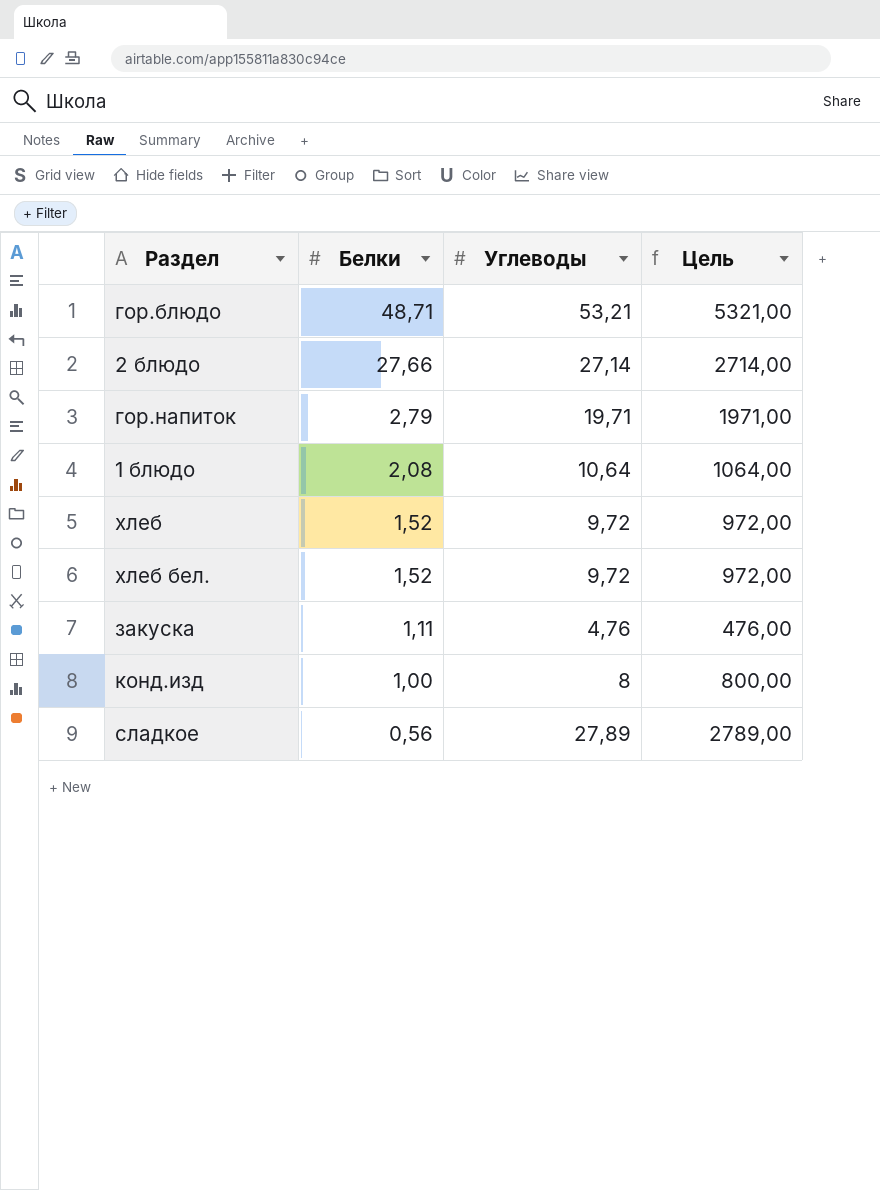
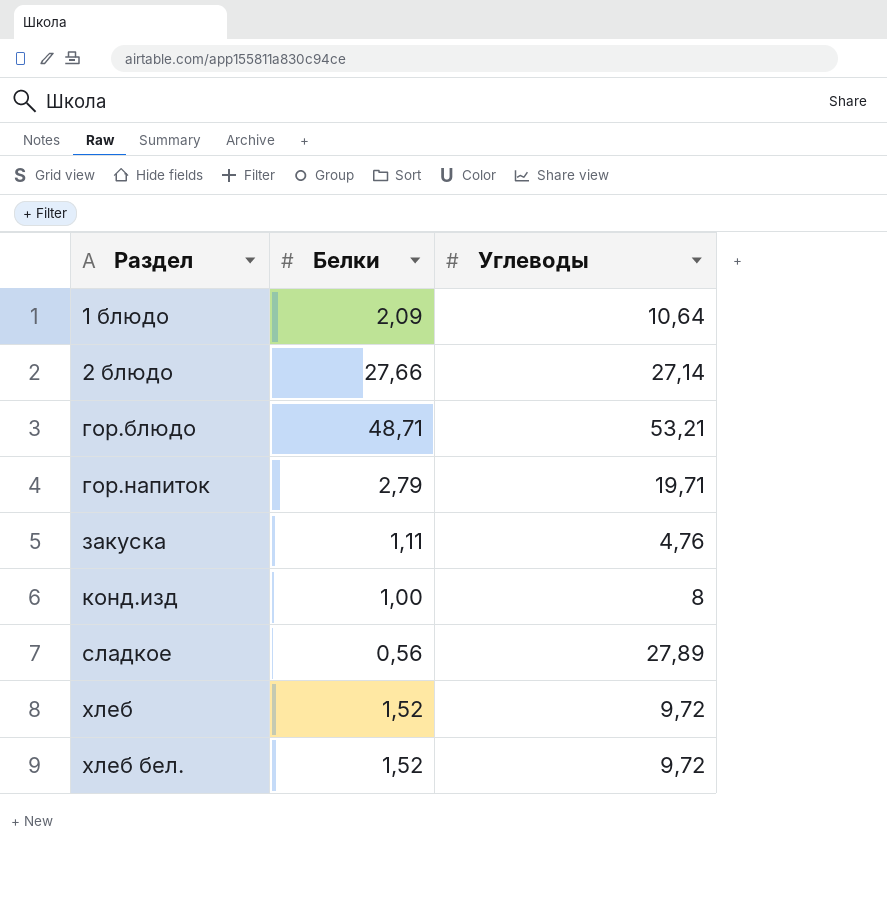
row order: Белки descending -> Раздел ascending
column Цель | formula: [Углеводы] * 100 -> none
1 блюдо | Белки: 2,08 -> 2,09

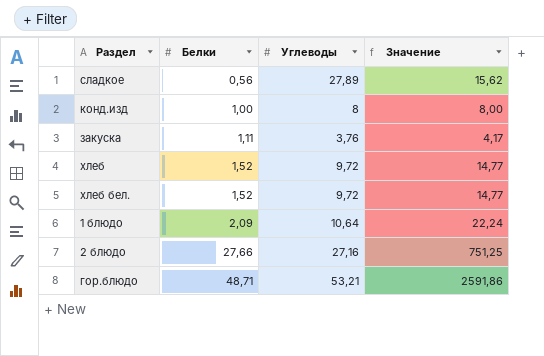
row order: Раздел ascending -> Белки ascending
column Значение | formula: none -> [Белки] * [Углеводы]
row гор.напиток: 2,79 | 19,71 -> none
закуска | Углеводы: 4,76 -> 3,76
2 блюдо | Углеводы: 27,14 -> 27,16

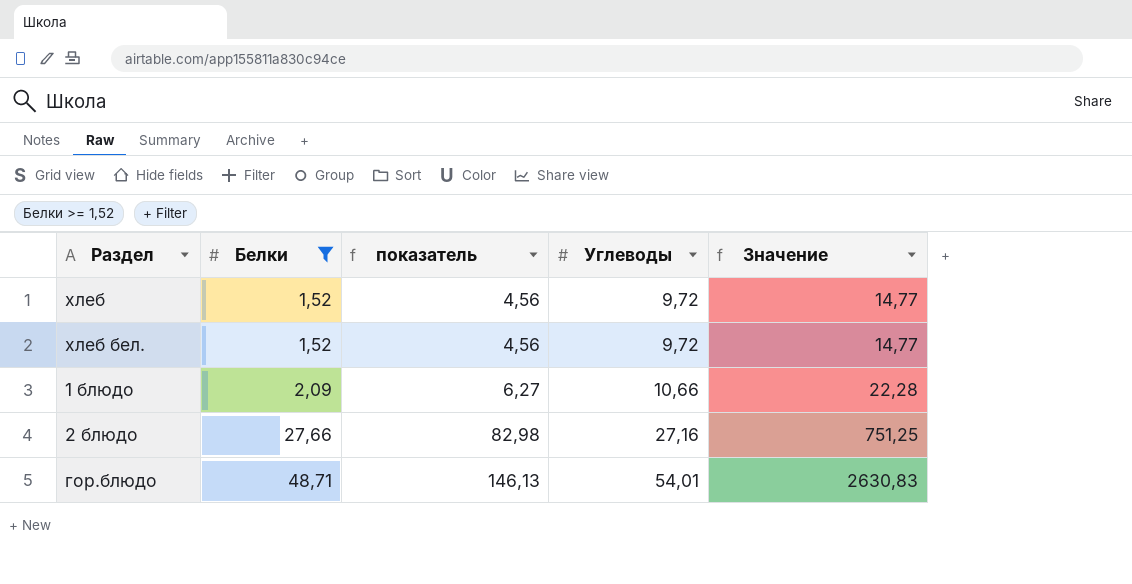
filter: none -> Белки >= 1,52
column показатель | formula: none -> [Белки] * 3
1 блюдо | Углеводы: 10,64 -> 10,66
1 блюдо | Значение: 22,24 -> 22,28
гор.блюдо | Углеводы: 53,21 -> 54,01
гор.блюдо | Значение: 2591,86 -> 2630,83

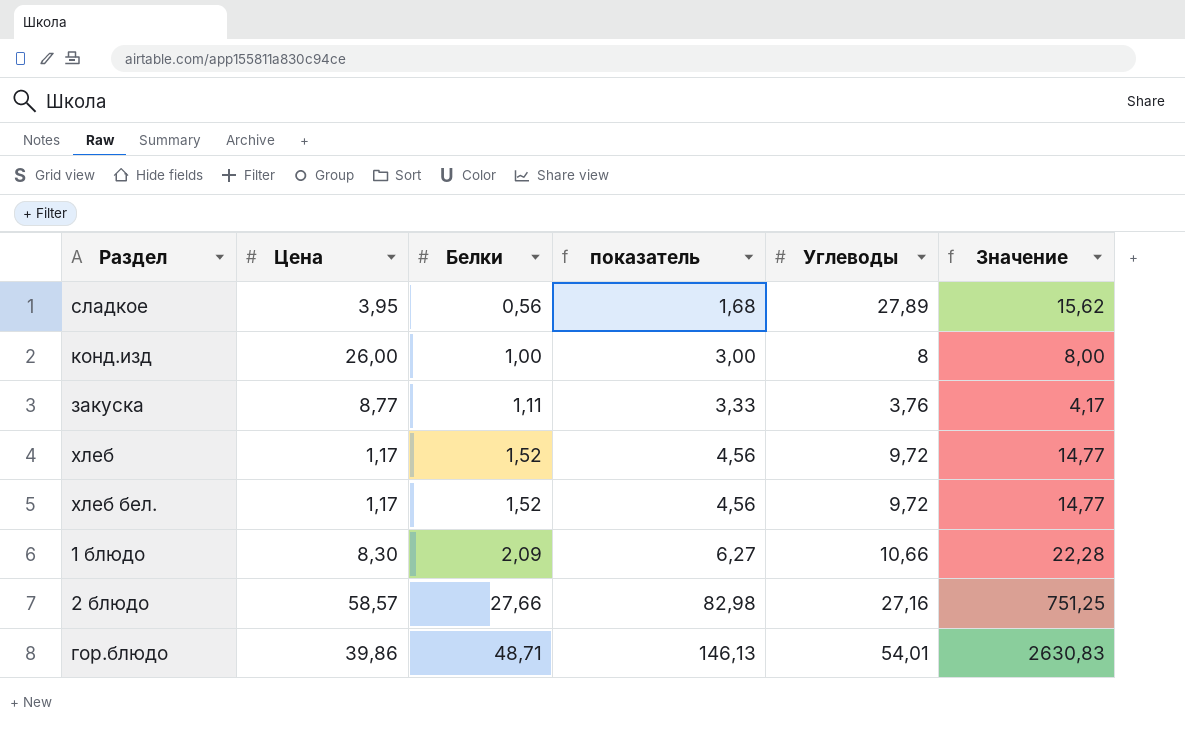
filter: Белки >= 1,52 -> none
column Цена | position: none -> 2

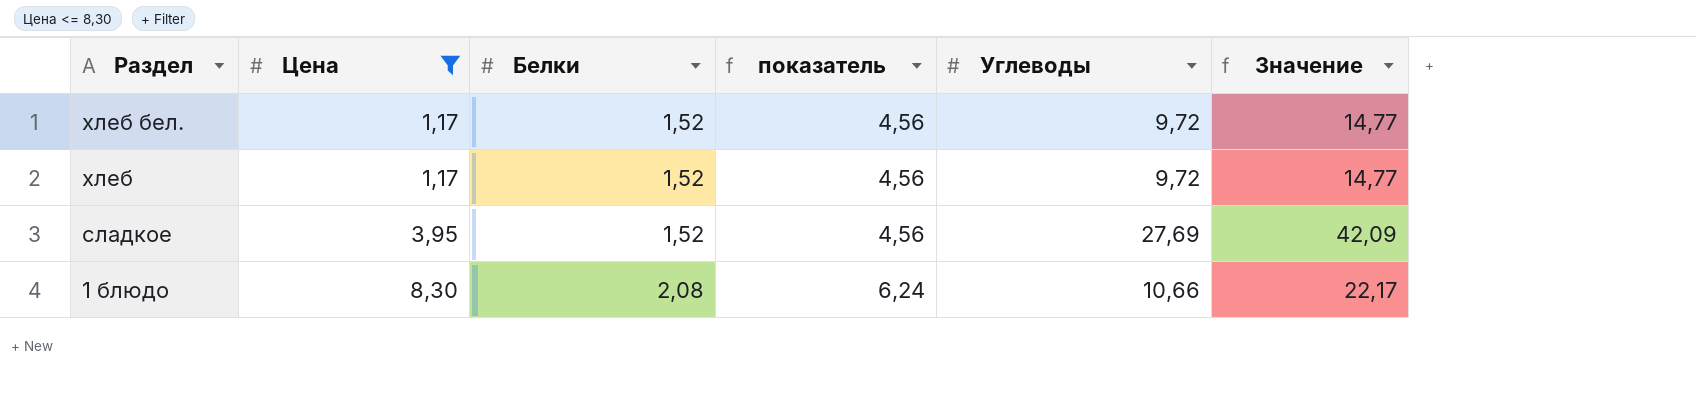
filter: none -> Цена <= 8,30
row order: Белки ascending -> Раздел descending
сладкое | Белки: 0,56 -> 1,52
сладкое | показатель: 1,68 -> 4,56
сладкое | Углеводы: 27,89 -> 27,69
сладкое | Значение: 15,62 -> 42,09
1 блюдо | Белки: 2,09 -> 2,08
1 блюдо | показатель: 6,27 -> 6,24
1 блюдо | Значение: 22,28 -> 22,17

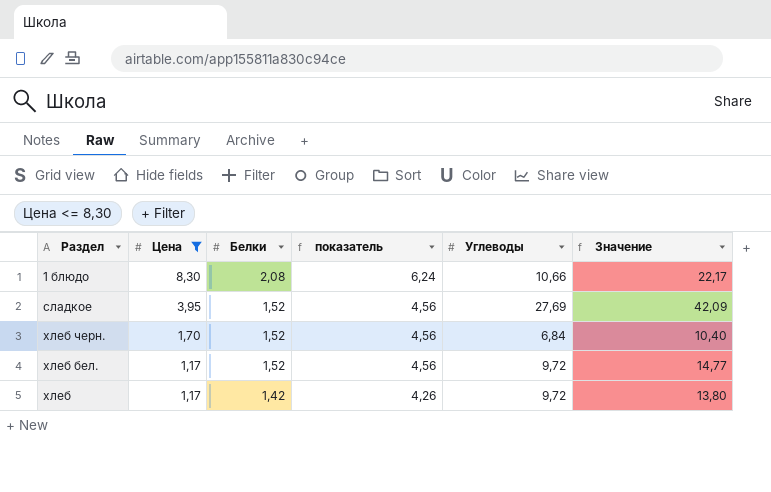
row order: Раздел descending -> Цена descending
row хлеб черн.: none -> 1,70 | 1,52 | 4,56 | 6,84 | 10,40
хлеб | Белки: 1,52 -> 1,42
хлеб | показатель: 4,56 -> 4,26
хлеб | Значение: 14,77 -> 13,80

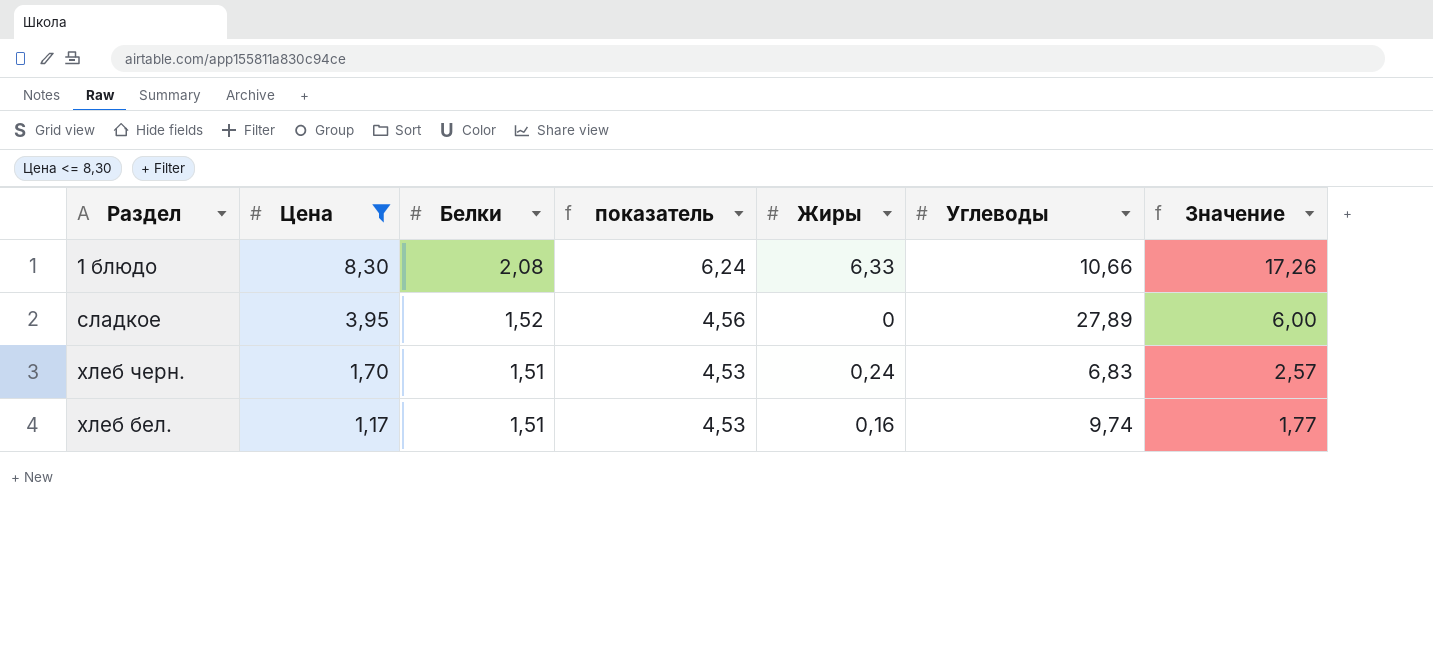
column Жиры | position: none -> 5
column Значение | formula: [Белки] * [Углеводы] -> [Цена] * [Белки]
row хлеб: 1,17 | 1,42 | 4,26 | 9,72 | 13,80 -> none
сладкое | Углеводы: 27,69 -> 27,89
хлеб черн. | Белки: 1,52 -> 1,51
хлеб черн. | показатель: 4,56 -> 4,53
хлеб черн. | Углеводы: 6,84 -> 6,83
хлеб бел. | Белки: 1,52 -> 1,51
хлеб бел. | показатель: 4,56 -> 4,53
хлеб бел. | Углеводы: 9,72 -> 9,74

